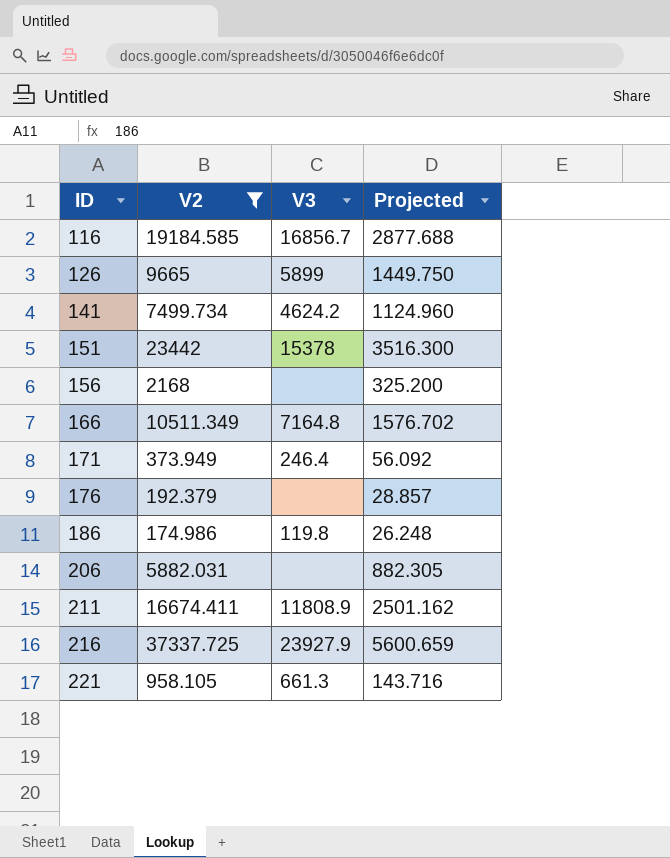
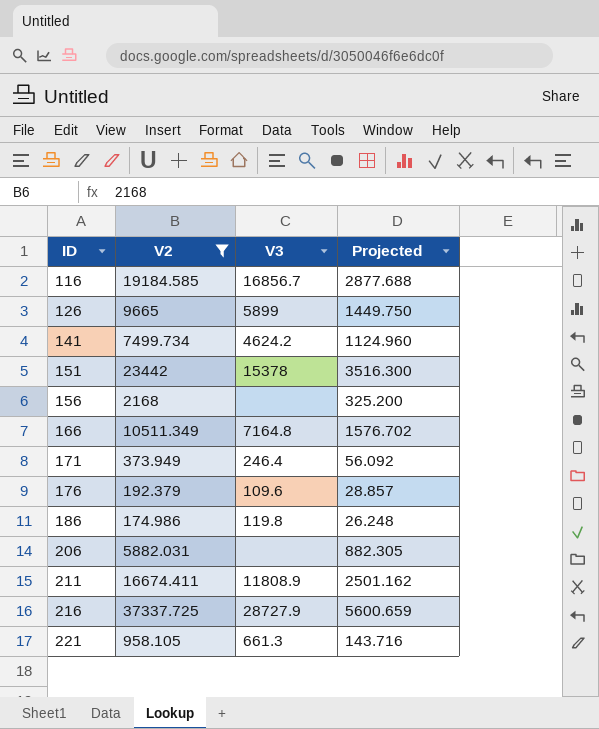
176 | V3: none -> 109.6
216 | V3: 23927.9 -> 28727.9

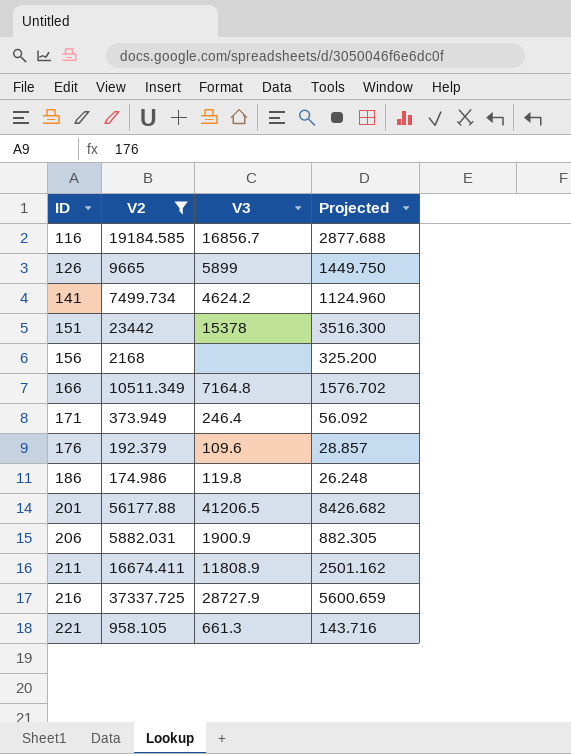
row 201: none -> 56177.88 | 41206.5 | 8426.682
206 | V3: none -> 1900.9

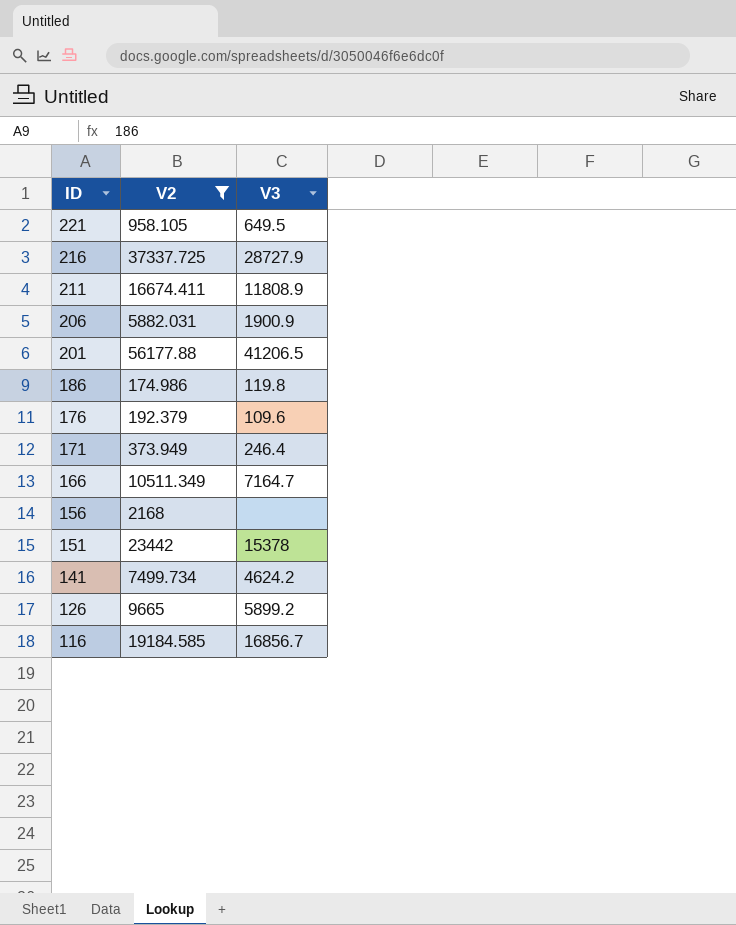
row order: ID ascending -> ID descending
column Projected | formula: [V2] * 0.15 -> none
221 | V3: 661.3 -> 649.5
166 | V3: 7164.8 -> 7164.7
126 | V3: 5899 -> 5899.2

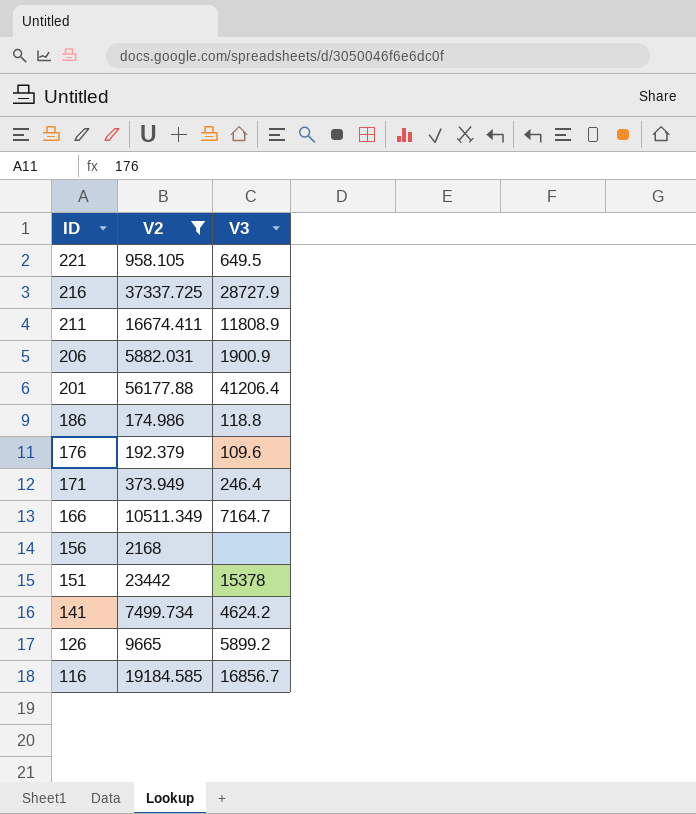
201 | V3: 41206.5 -> 41206.4
186 | V3: 119.8 -> 118.8

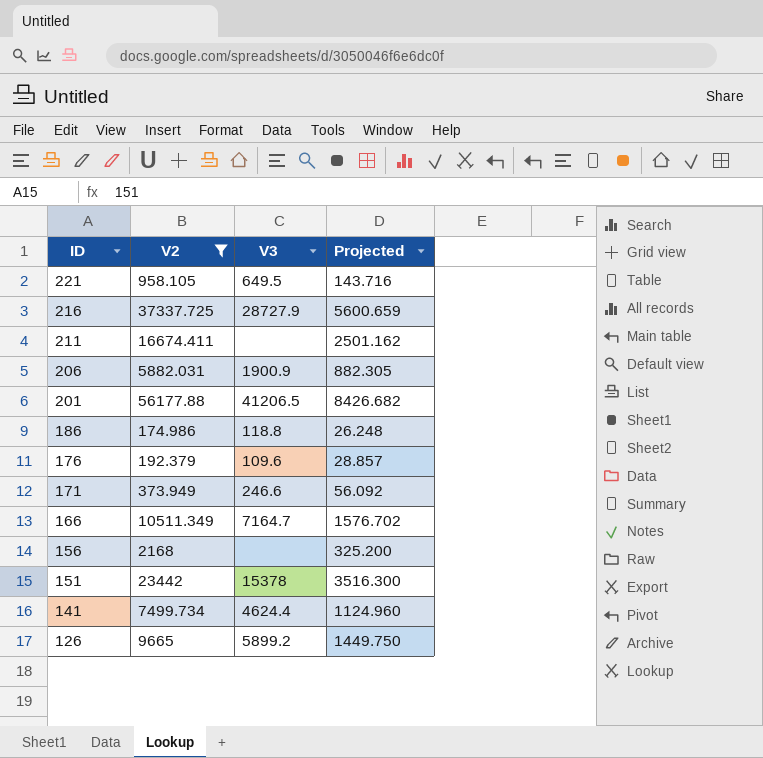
column Projected | formula: none -> [V2] * 0.15
row 116: 19184.585 | 16856.7 -> none
211 | V3: 11808.9 -> none
201 | V3: 41206.4 -> 41206.5
171 | V3: 246.4 -> 246.6
141 | V3: 4624.2 -> 4624.4

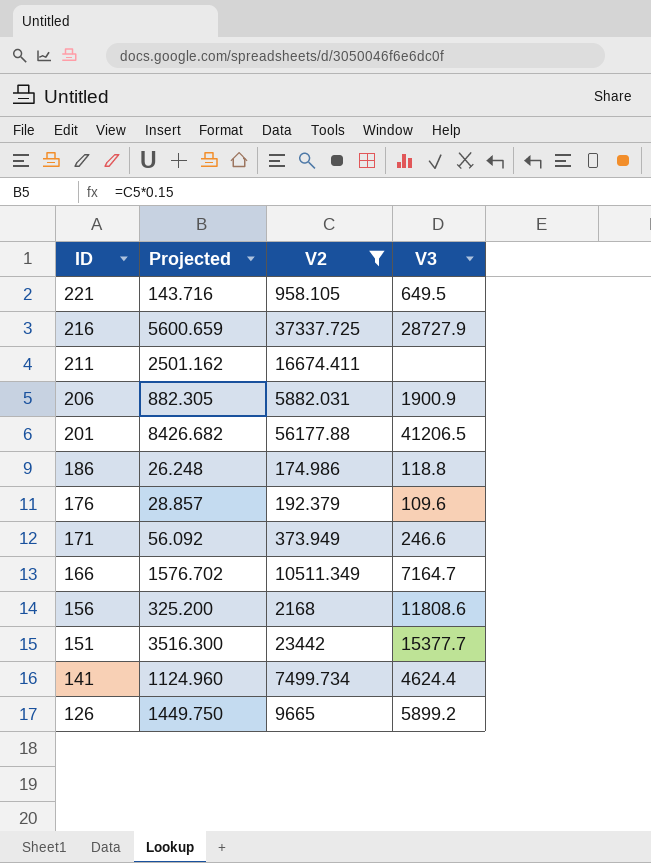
column Projected | position: 4 -> 2
156 | V3: none -> 11808.6
151 | V3: 15378 -> 15377.7

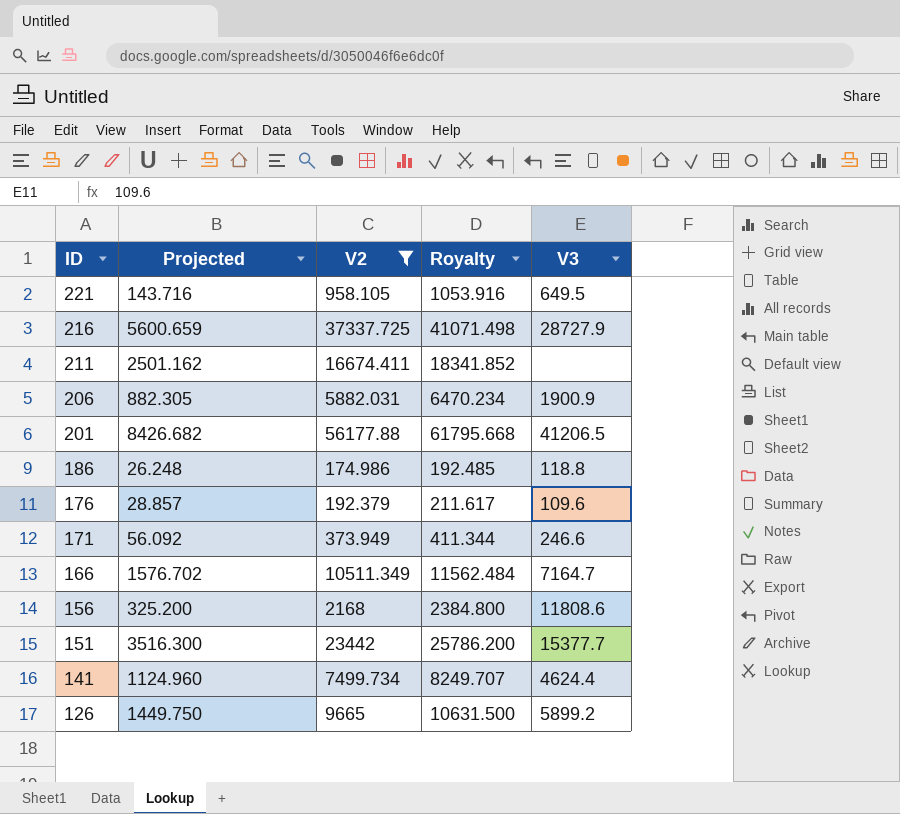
column Royalty | formula: none -> [V2] * 1.1

